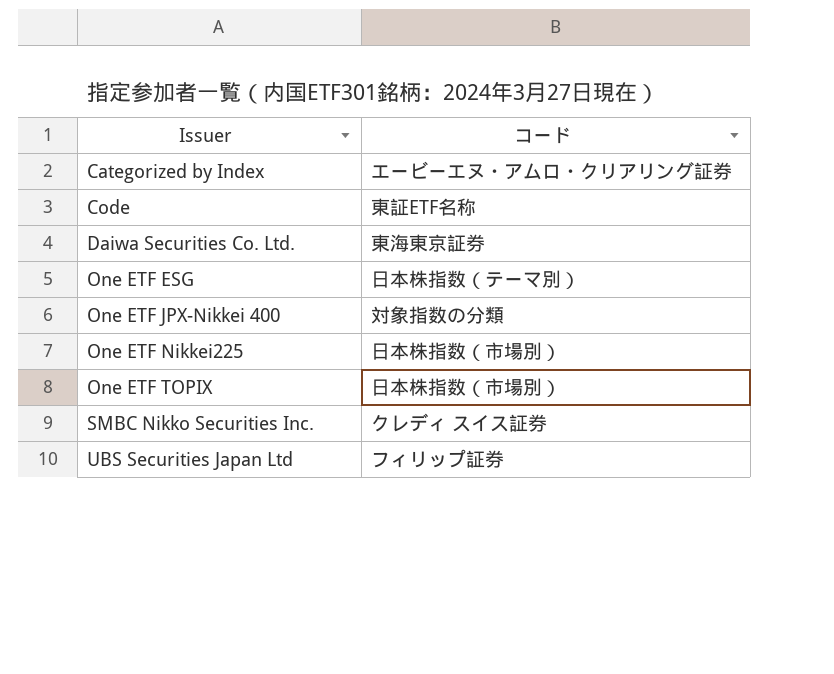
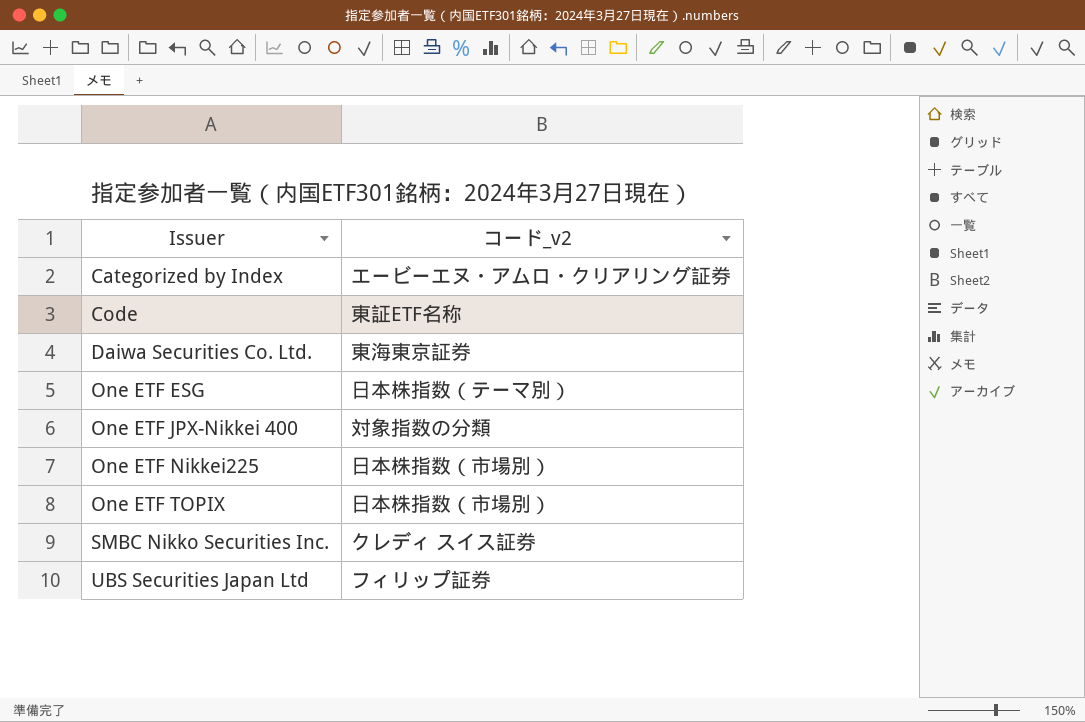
column name: コード -> コード_v2

